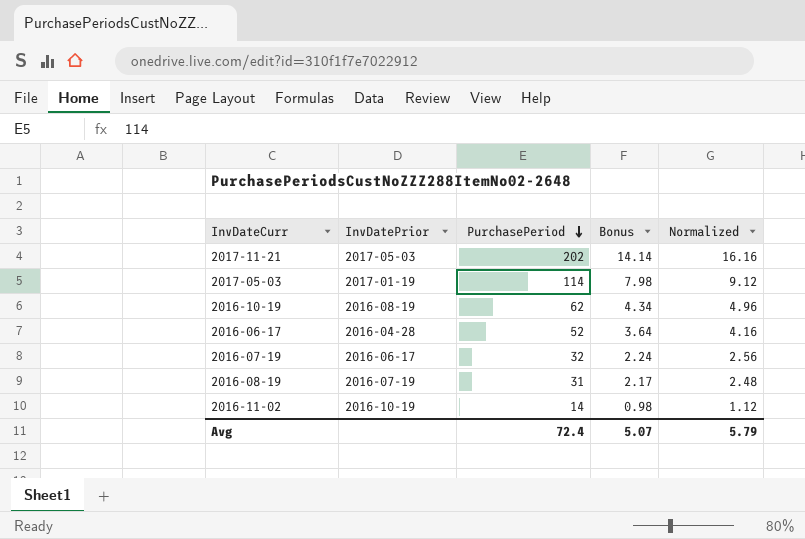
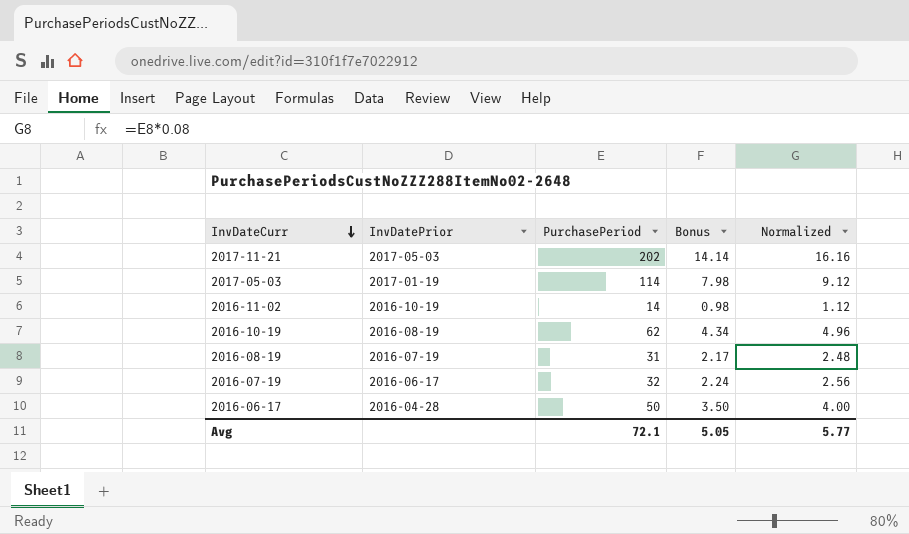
row order: PurchasePeriod descending -> InvDateCurr descending
2016-06-17 | PurchasePeriod: 52 -> 50
2016-06-17 | Bonus: 3.64 -> 3.50
2016-06-17 | Normalized: 4.16 -> 4.00
Avg | PurchasePeriod: 72.4 -> 72.1
Avg | Bonus: 5.07 -> 5.05
Avg | Normalized: 5.79 -> 5.77

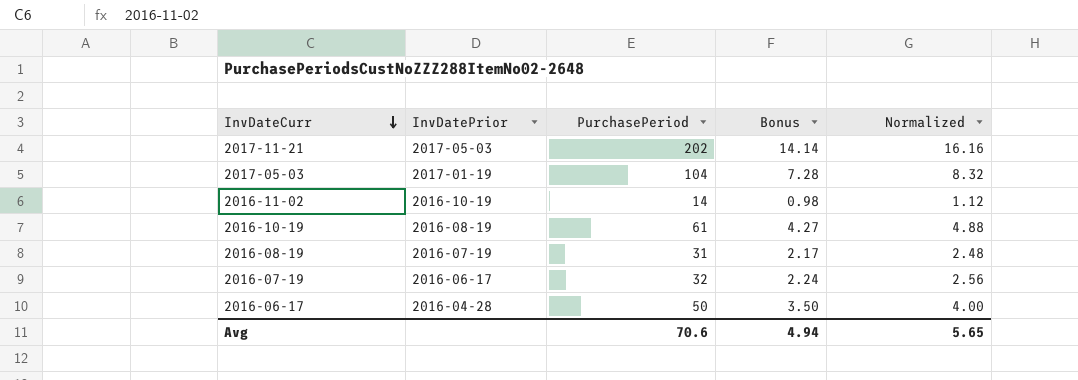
2017-05-03 | PurchasePeriod: 114 -> 104
2017-05-03 | Bonus: 7.98 -> 7.28
2017-05-03 | Normalized: 9.12 -> 8.32
2016-10-19 | PurchasePeriod: 62 -> 61
2016-10-19 | Bonus: 4.34 -> 4.27
2016-10-19 | Normalized: 4.96 -> 4.88
Avg | PurchasePeriod: 72.1 -> 70.6
Avg | Bonus: 5.05 -> 4.94
Avg | Normalized: 5.77 -> 5.65

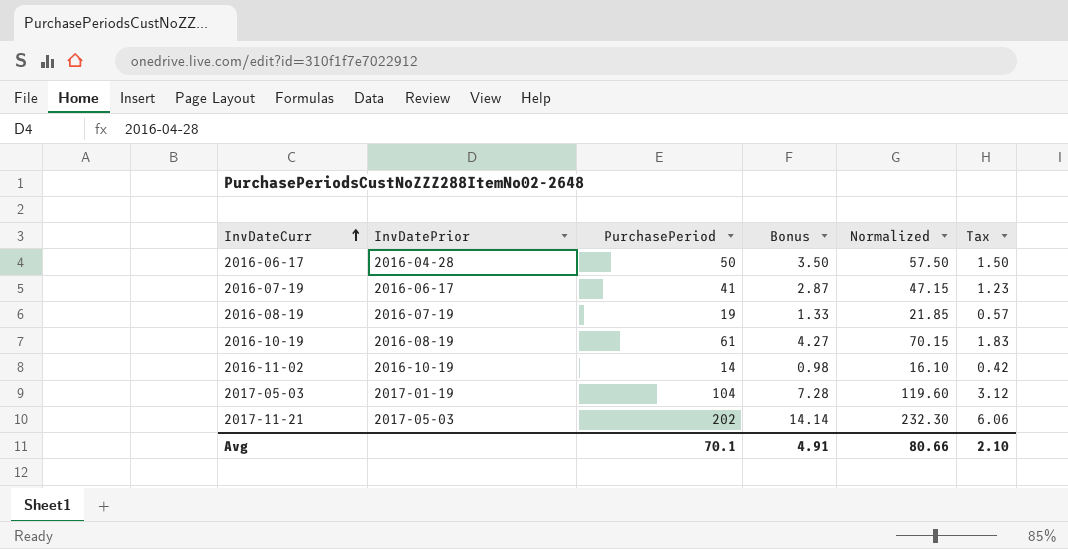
row order: InvDateCurr descending -> InvDateCurr ascending
column Normalized | formula: [PurchasePeriod] * 0.08 -> [PurchasePeriod] * 1.15
column Tax | formula: none -> [PurchasePeriod] * 0.03
2016-07-19 | PurchasePeriod: 32 -> 41
2016-07-19 | Bonus: 2.24 -> 2.87
2016-08-19 | PurchasePeriod: 31 -> 19
2016-08-19 | Bonus: 2.17 -> 1.33
Avg | PurchasePeriod: 70.6 -> 70.1
Avg | Bonus: 4.94 -> 4.91
Avg | Normalized: 5.65 -> 80.66

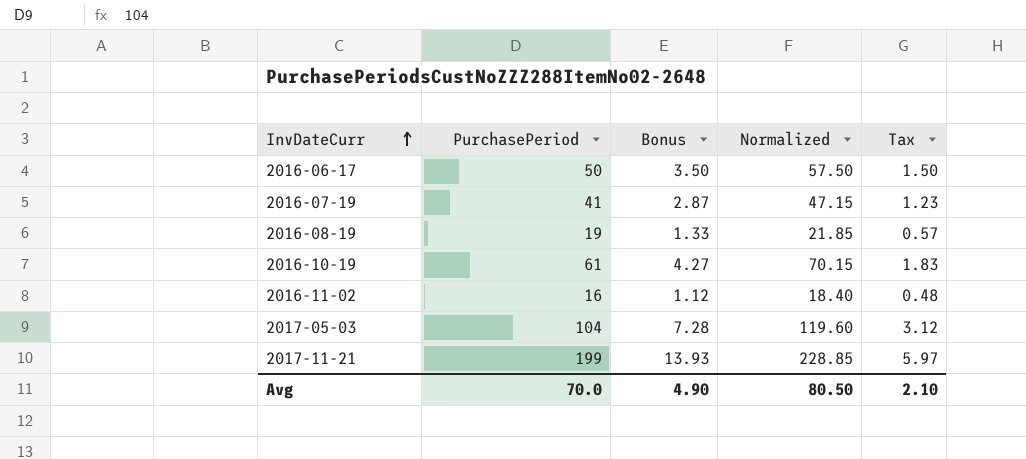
column InvDatePrior | position: 2 -> none
2016-11-02 | PurchasePeriod: 14 -> 16
2016-11-02 | Bonus: 0.98 -> 1.12
2016-11-02 | Normalized: 16.10 -> 18.40
2016-11-02 | Tax: 0.42 -> 0.48
2017-11-21 | PurchasePeriod: 202 -> 199
2017-11-21 | Bonus: 14.14 -> 13.93
2017-11-21 | Normalized: 232.30 -> 228.85
2017-11-21 | Tax: 6.06 -> 5.97
Avg | PurchasePeriod: 70.1 -> 70.0
Avg | Bonus: 4.91 -> 4.90
Avg | Normalized: 80.66 -> 80.50

